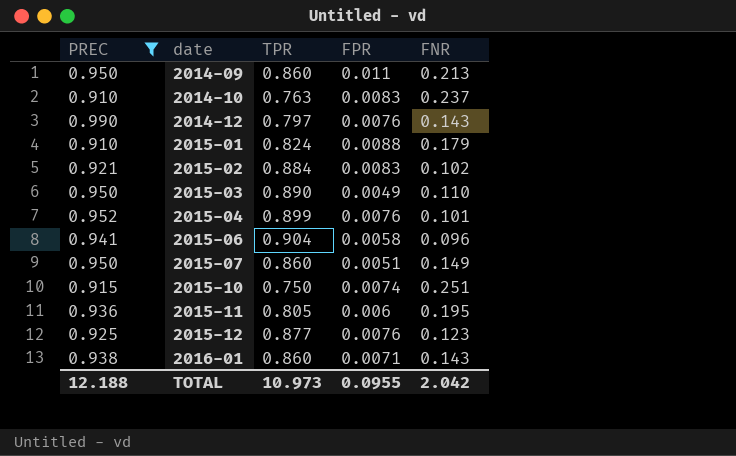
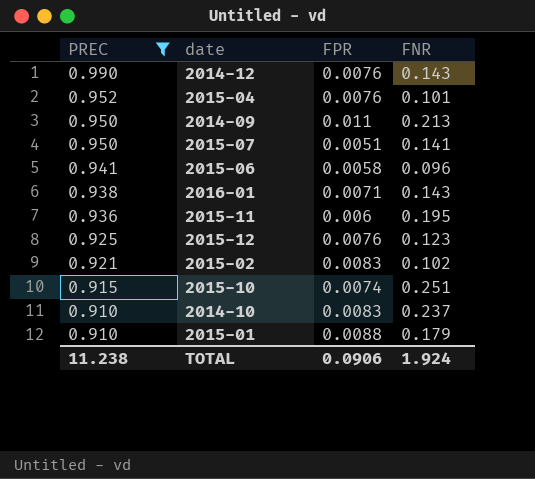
row order: date ascending -> PREC descending
column TPR | position: 3 -> none
row 2015-03: 0.950 | 0.890 | 0.0049 | 0.110 -> none
2015-07 | FNR: 0.149 -> 0.141
TOTAL | PREC: 12.188 -> 11.238
TOTAL | FPR: 0.0955 -> 0.0906
TOTAL | FNR: 2.042 -> 1.924

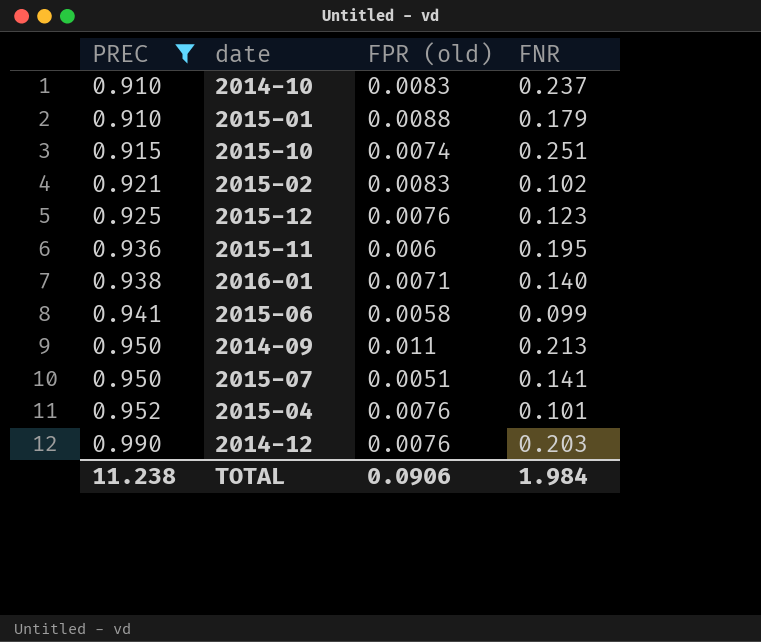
row order: PREC descending -> PREC ascending
column name: FPR -> FPR (old)
2016-01 | FNR: 0.143 -> 0.140
2015-06 | FNR: 0.096 -> 0.099
2014-12 | FNR: 0.143 -> 0.203
TOTAL | FNR: 1.924 -> 1.984

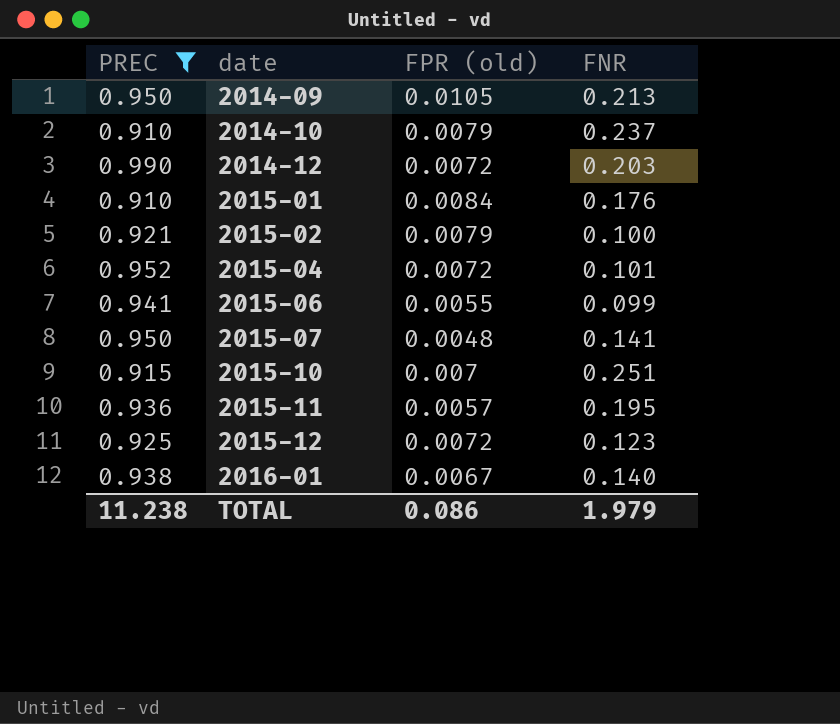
row order: PREC ascending -> date ascending
2014-09 | FPR (old): 0.011 -> 0.0105
2014-10 | FPR (old): 0.0083 -> 0.0079
2014-12 | FPR (old): 0.0076 -> 0.0072
2015-01 | FPR (old): 0.0088 -> 0.0084
2015-01 | FNR: 0.179 -> 0.176
2015-02 | FPR (old): 0.0083 -> 0.0079
2015-02 | FNR: 0.102 -> 0.100
2015-04 | FPR (old): 0.0076 -> 0.0072
2015-06 | FPR (old): 0.0058 -> 0.0055
2015-07 | FPR (old): 0.0051 -> 0.0048
2015-10 | FPR (old): 0.0074 -> 0.007
2015-11 | FPR (old): 0.006 -> 0.0057
2015-12 | FPR (old): 0.0076 -> 0.0072
2016-01 | FPR (old): 0.0071 -> 0.0067
TOTAL | FPR (old): 0.0906 -> 0.086
TOTAL | FNR: 1.984 -> 1.979

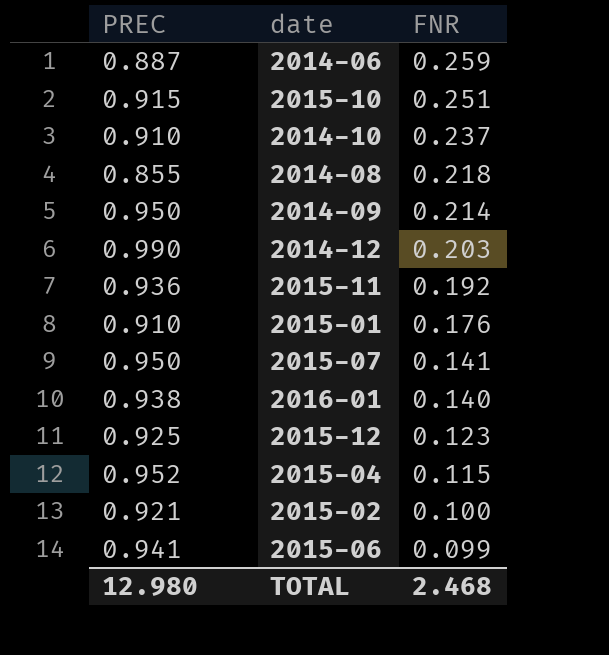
filter: PREC >= 0.910 -> none
row order: date ascending -> FNR descending
column FPR (old) | position: 3 -> none
2014-09 | FNR: 0.213 -> 0.214
2015-11 | FNR: 0.195 -> 0.192
2015-04 | FNR: 0.101 -> 0.115
TOTAL | PREC: 11.238 -> 12.980
TOTAL | FNR: 1.979 -> 2.468

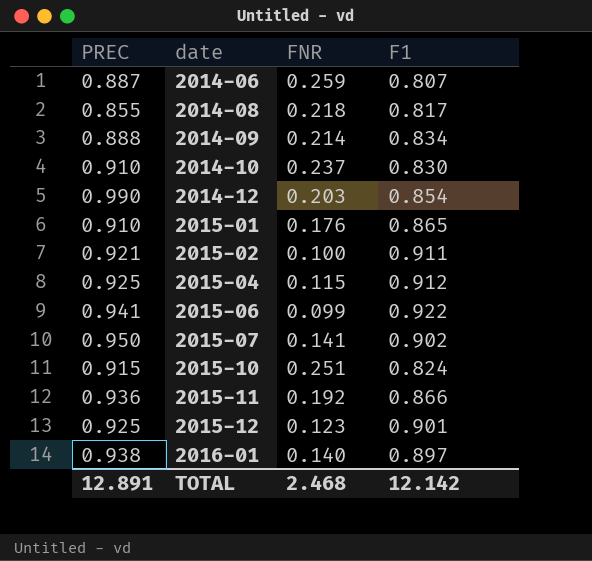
row order: FNR descending -> date ascending
column F1 | position: none -> 4
2014-09 | PREC: 0.950 -> 0.888
2015-04 | PREC: 0.952 -> 0.925
TOTAL | PREC: 12.980 -> 12.891

